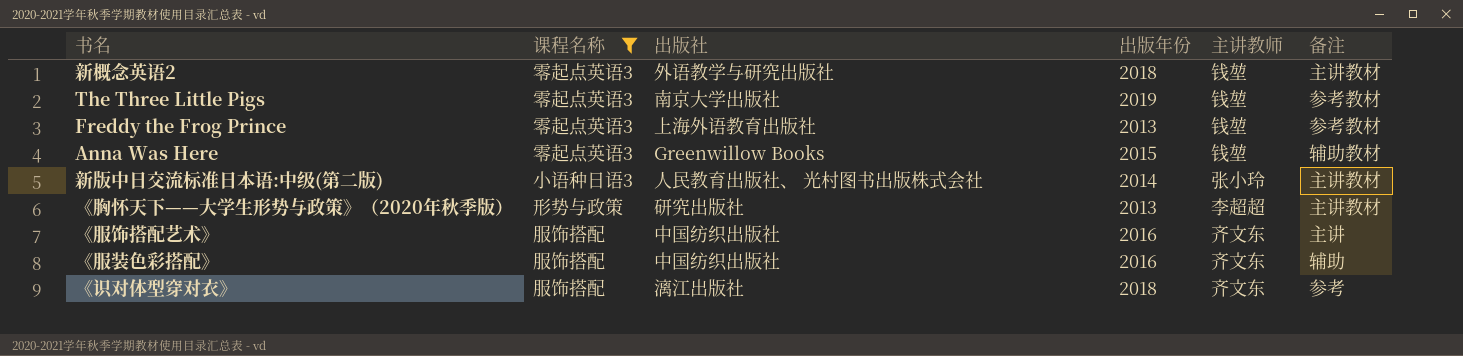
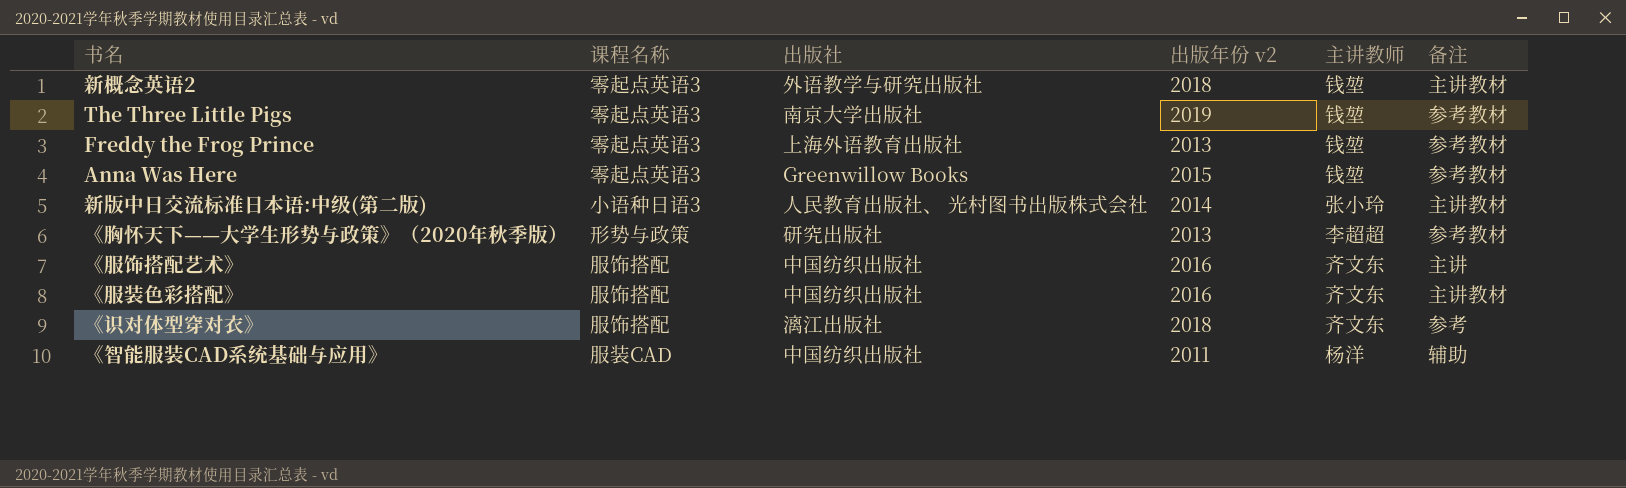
filter: 课程名称 != 服装CAD -> none
column name: 出版年份 -> 出版年份 v2
Anna Was Here | 备注: 辅助教材 -> 参考教材
《胸怀天下——大学生形势与政策》（2020年秋季版） | 备注: 主讲教材 -> 参考教材
《服装色彩搭配》 | 备注: 辅助 -> 主讲教材

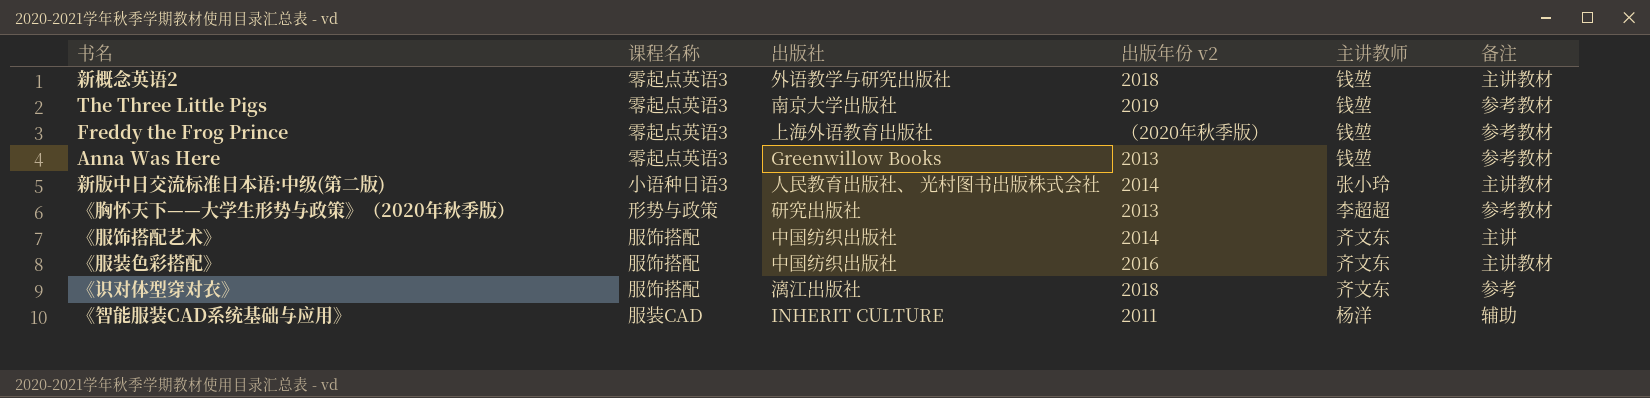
Freddy the Frog Prince | 出版年份 v2: 2013 -> （2020年秋季版）
Anna Was Here | 出版年份 v2: 2015 -> 2013
《服饰搭配艺术》 | 出版年份 v2: 2016 -> 2014
《智能服装CAD系统基础与应用》 | 出版社: 中国纺织出版社 -> INHERIT CULTURE

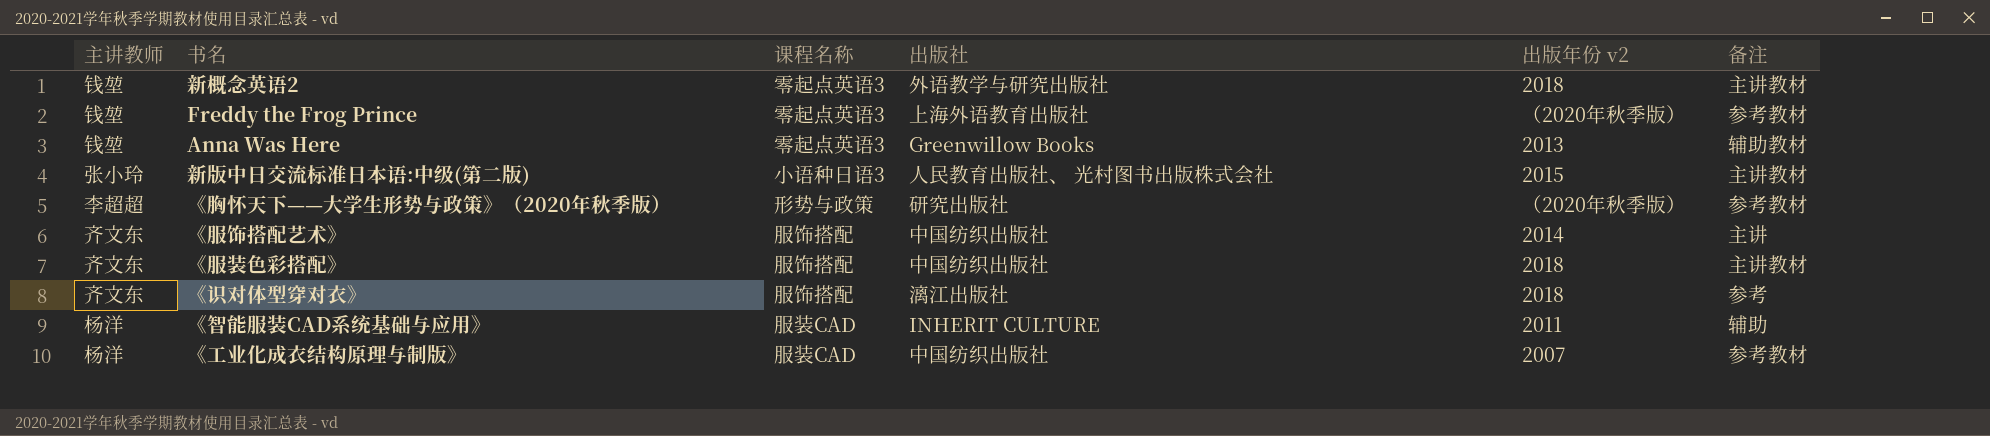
column 主讲教师 | position: 5 -> 1
row The Three Little Pigs: 零起点英语3 | 南京大学出版社 | 2019 | 钱堃 | 参考教材 -> none
Anna Was Here | 备注: 参考教材 -> 辅助教材
新版中日交流标准日本语:中级(第二版) | 出版年份 v2: 2014 -> 2015
《胸怀天下——大学生形势与政策》（2020年秋季版） | 出版年份 v2: 2013 -> （2020年秋季版）
《服装色彩搭配》 | 出版年份 v2: 2016 -> 2018
row 《工业化成衣结构原理与制版》: none -> 杨洋 | 服装CAD | 中国纺织出版社 | 2007 | 参考教材

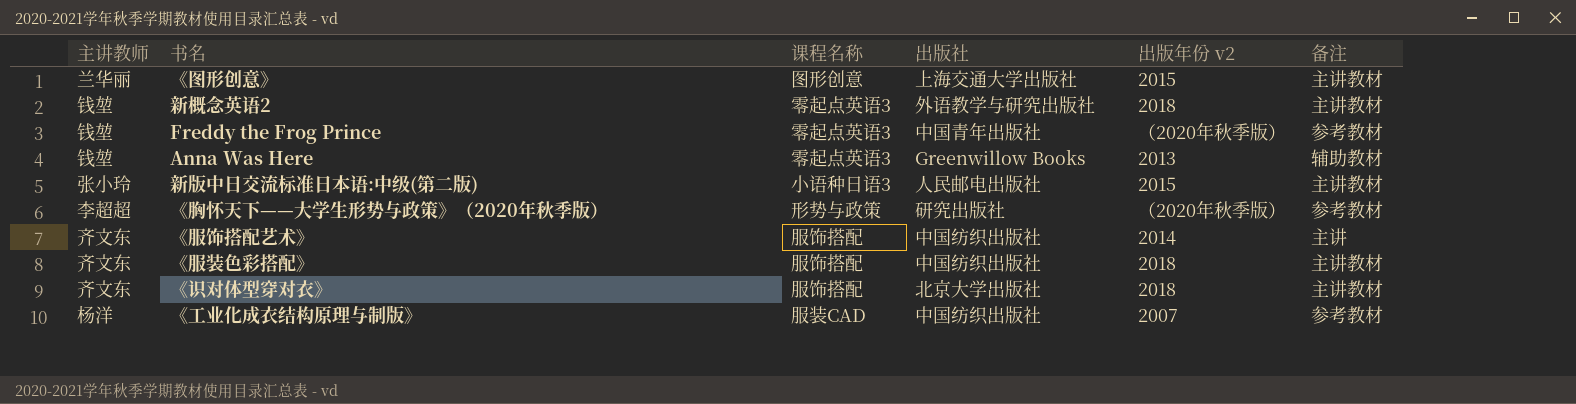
row 《智能服装CAD系统基础与应用》: 杨洋 | 服装CAD | INHERIT CULTURE | 2011 | 辅助 -> none
row 《图形创意》: none -> 兰华丽 | 图形创意 | 上海交通大学出版社 | 2015 | 主讲教材
Freddy the Frog Prince | 出版社: 上海外语教育出版社 -> 中国青年出版社
新版中日交流标准日本语:中级(第二版) | 出版社: 人民教育出版社、 光村图书出版株式会社 -> 人民邮电出版社
《识对体型穿对衣》 | 出版社: 漓江出版社 -> 北京大学出版社
《识对体型穿对衣》 | 备注: 参考 -> 主讲教材

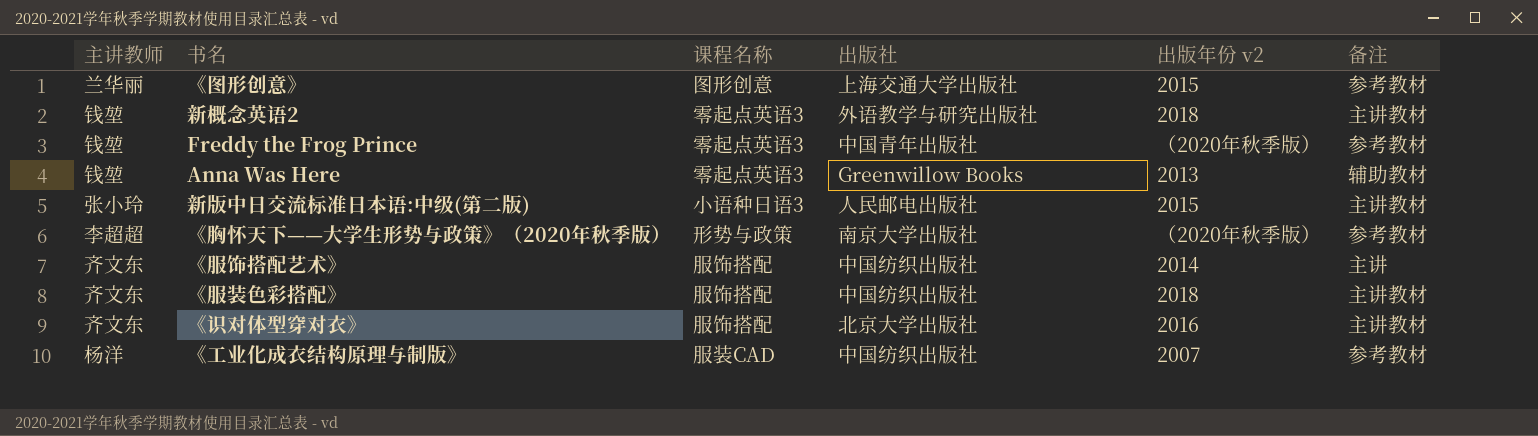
《图形创意》 | 备注: 主讲教材 -> 参考教材
《胸怀天下——大学生形势与政策》（2020年秋季版） | 出版社: 研究出版社 -> 南京大学出版社
《识对体型穿对衣》 | 出版年份 v2: 2018 -> 2016

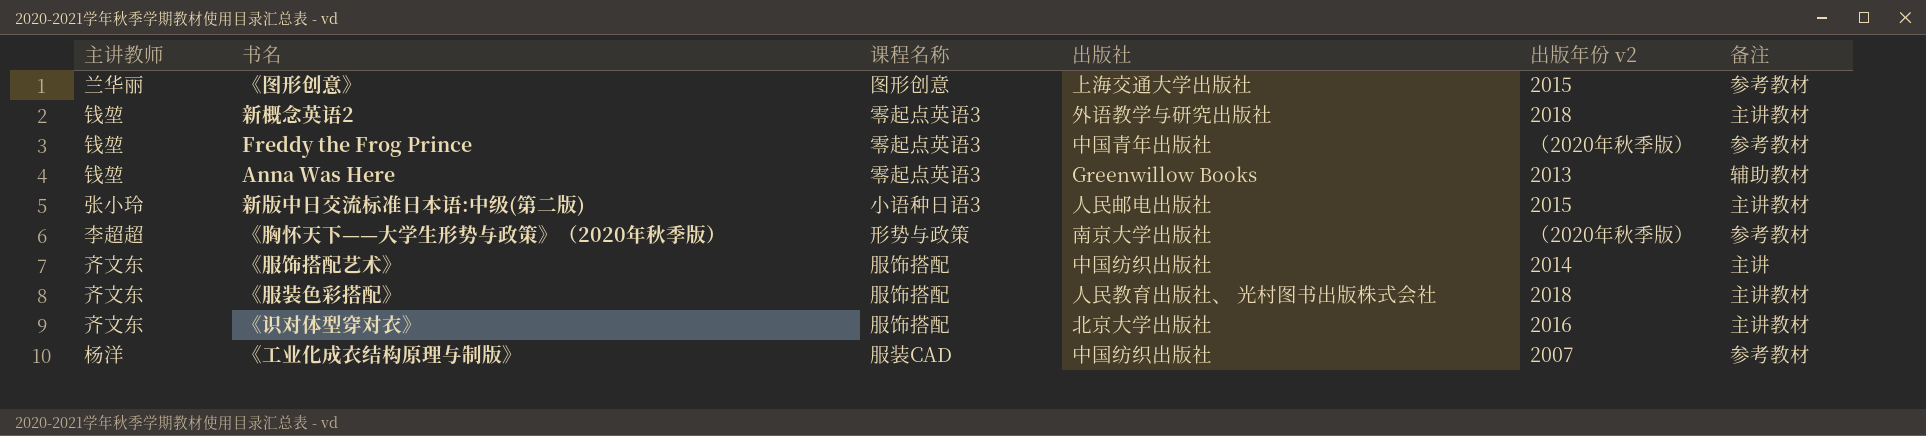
《服装色彩搭配》 | 出版社: 中国纺织出版社 -> 人民教育出版社、 光村图书出版株式会社

